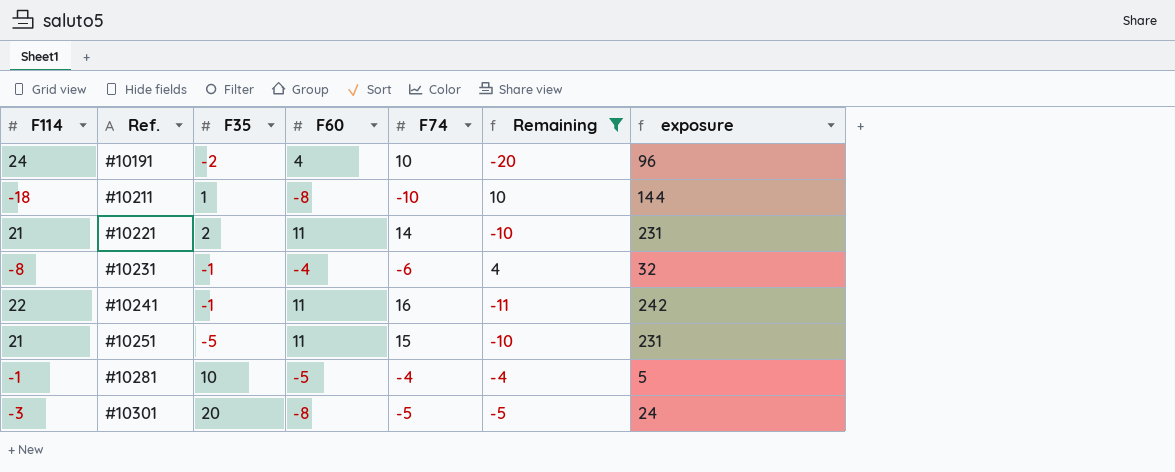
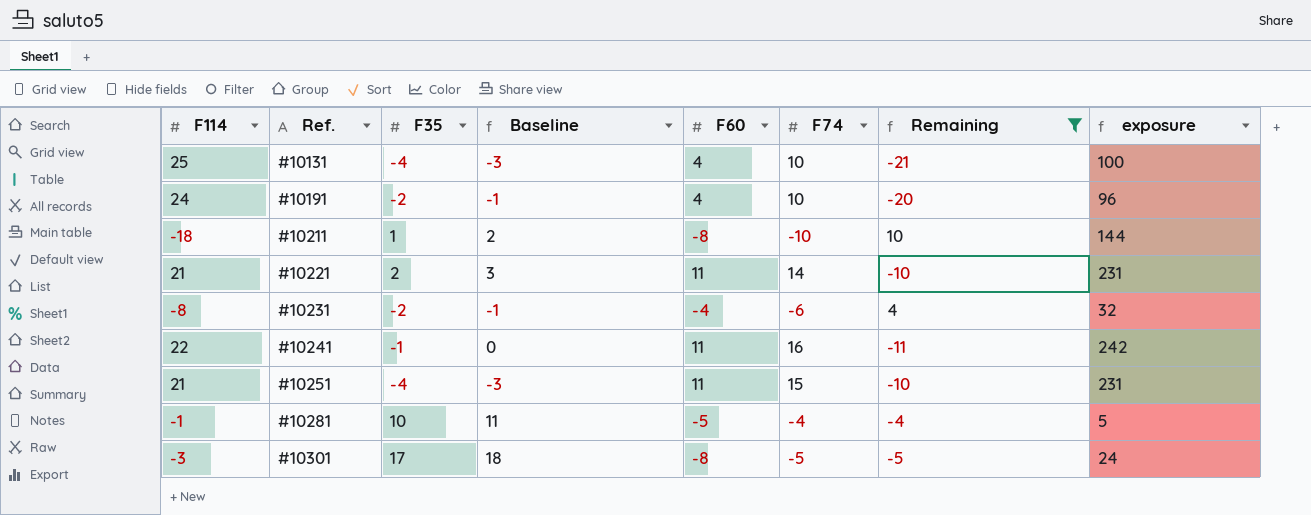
column Baseline | formula: none -> [F35] + 1
row #10131: none -> 25 | -4 | -3 | 4 | 10 | -21 | 100
#10231 | F35: -1 -> -2
#10251 | F35: -5 -> -4
#10301 | F35: 20 -> 17

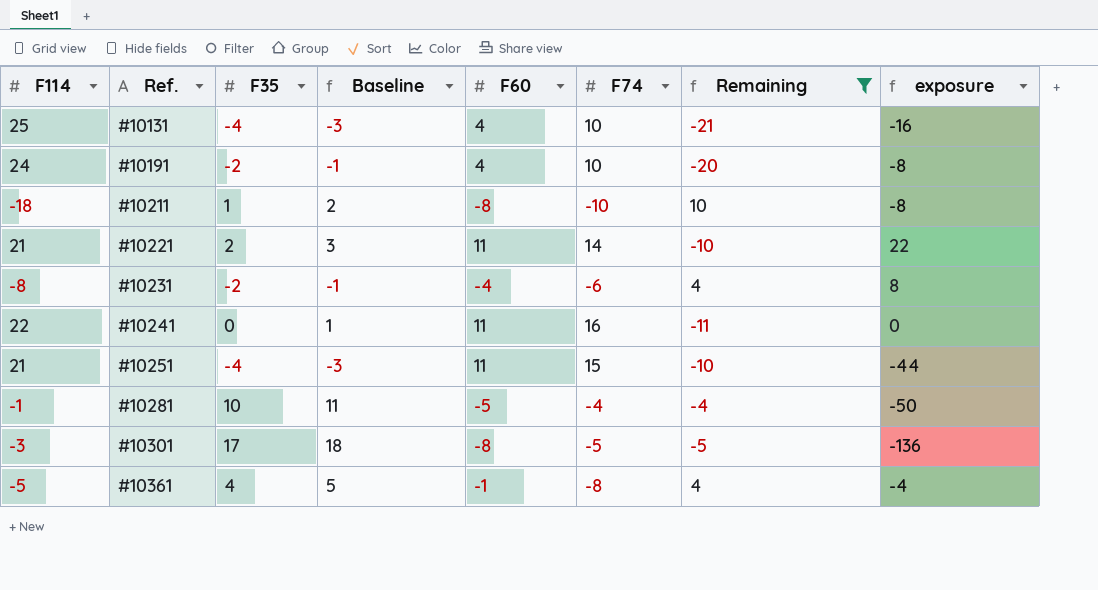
column exposure | formula: [F114] * [F60] -> [F35] * [F60]
#10241 | F35: -1 -> 0
#10241 | Baseline: 0 -> 1
row #10361: none -> -5 | 4 | 5 | -1 | -8 | 4 | -4

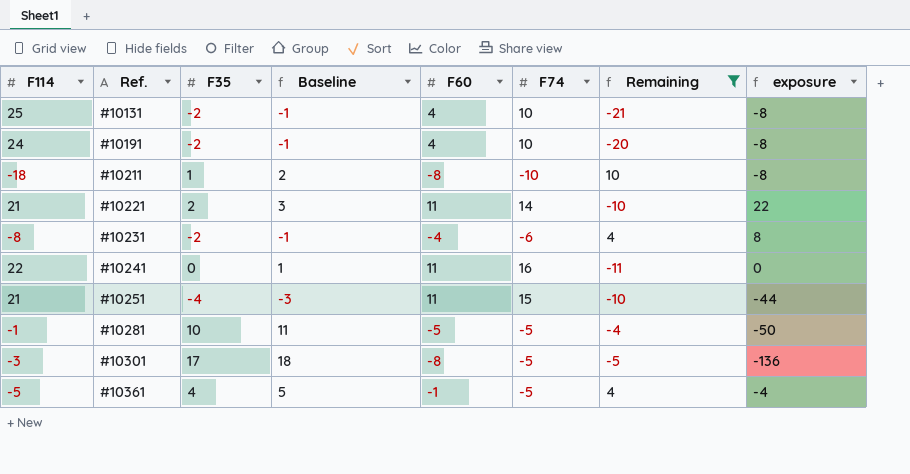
#10131 | F35: -4 -> -2
#10131 | Baseline: -3 -> -1
#10131 | exposure: -16 -> -8
#10281 | F74: -4 -> -5
#10361 | F74: -8 -> -5

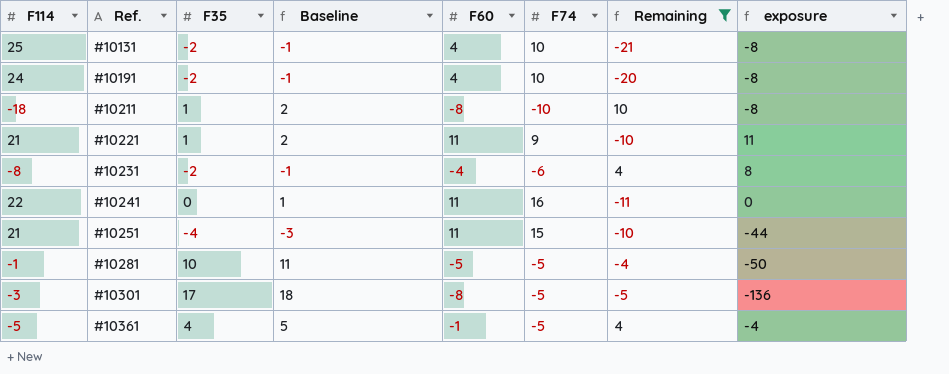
#10221 | F35: 2 -> 1
#10221 | Baseline: 3 -> 2
#10221 | F74: 14 -> 9
#10221 | exposure: 22 -> 11

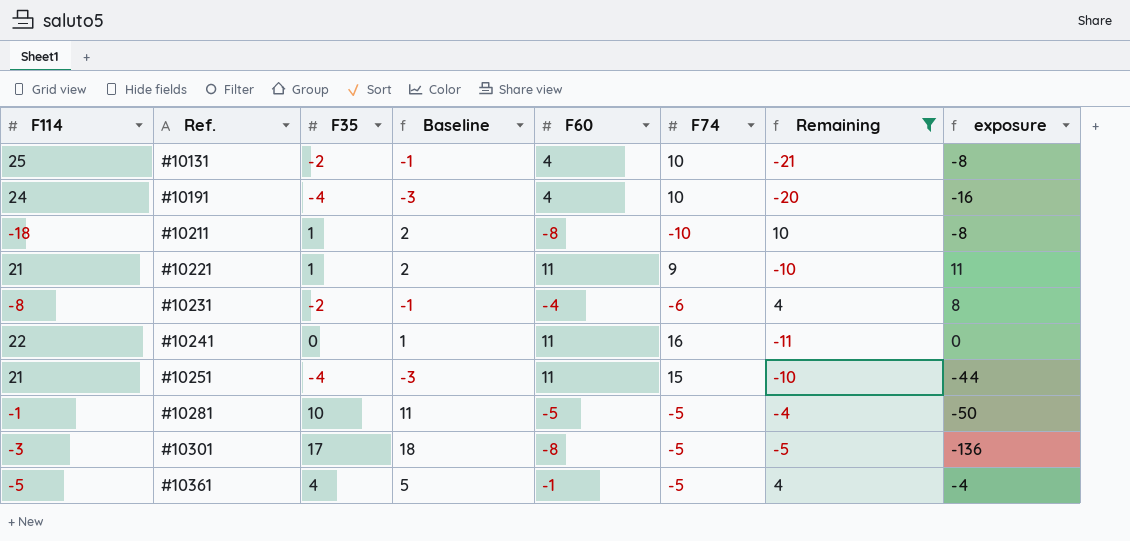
#10191 | F35: -2 -> -4
#10191 | Baseline: -1 -> -3
#10191 | exposure: -8 -> -16

